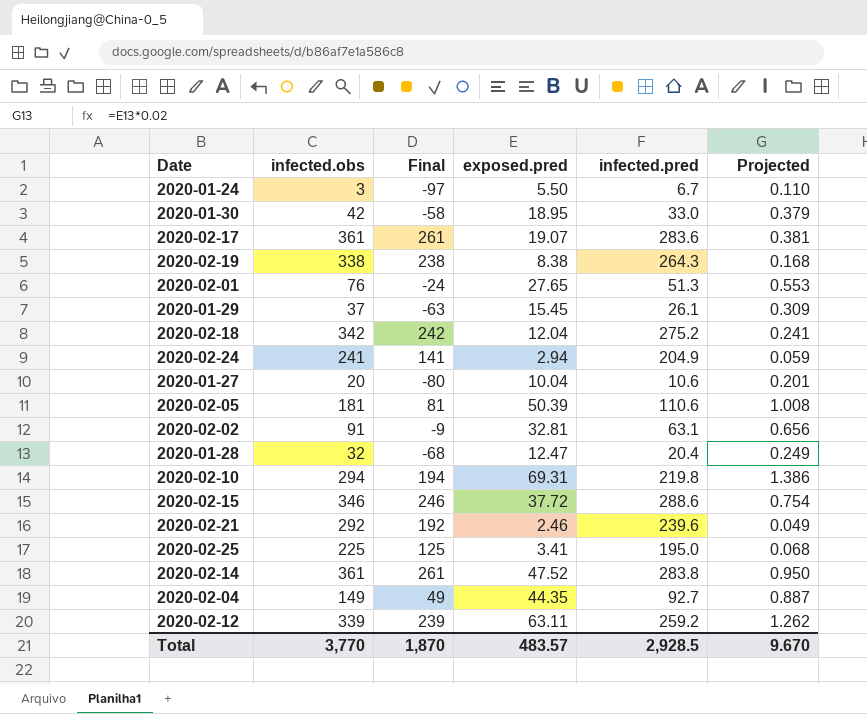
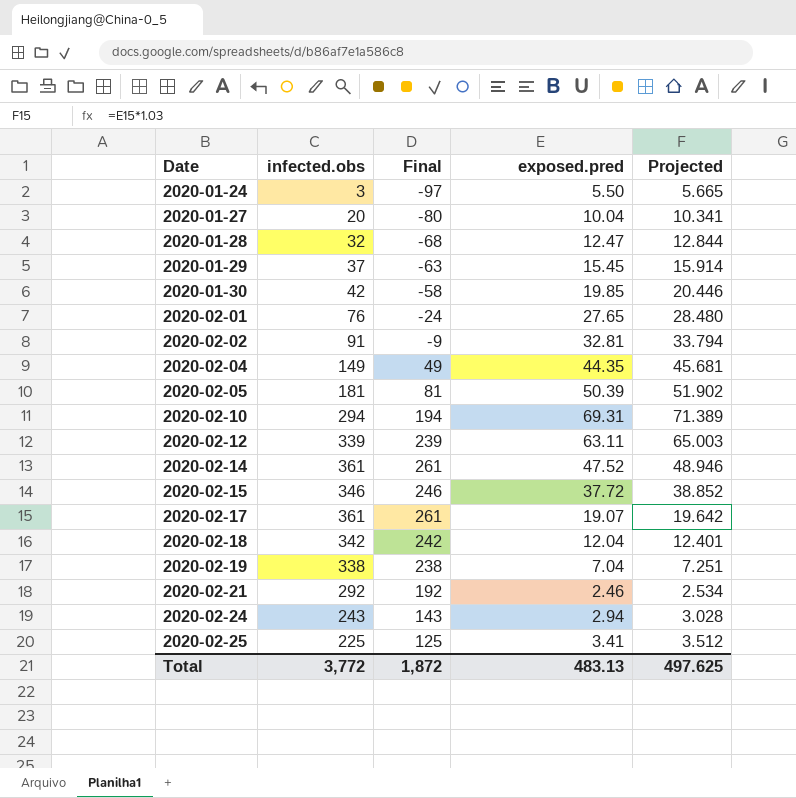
row order: none -> Date ascending
column infected.pred | position: 5 -> none
column Projected | formula: [exposed.pred] * 0.02 -> [exposed.pred] * 1.03
2020-01-30 | exposed.pred: 18.95 -> 19.85
2020-02-19 | exposed.pred: 8.38 -> 7.04
2020-02-24 | infected.obs: 241 -> 243
2020-02-24 | Final: 141 -> 143
Total | infected.obs: 3,770 -> 3,772
Total | Final: 1,870 -> 1,872
Total | exposed.pred: 483.57 -> 483.13
Total | Projected: 9.670 -> 497.625

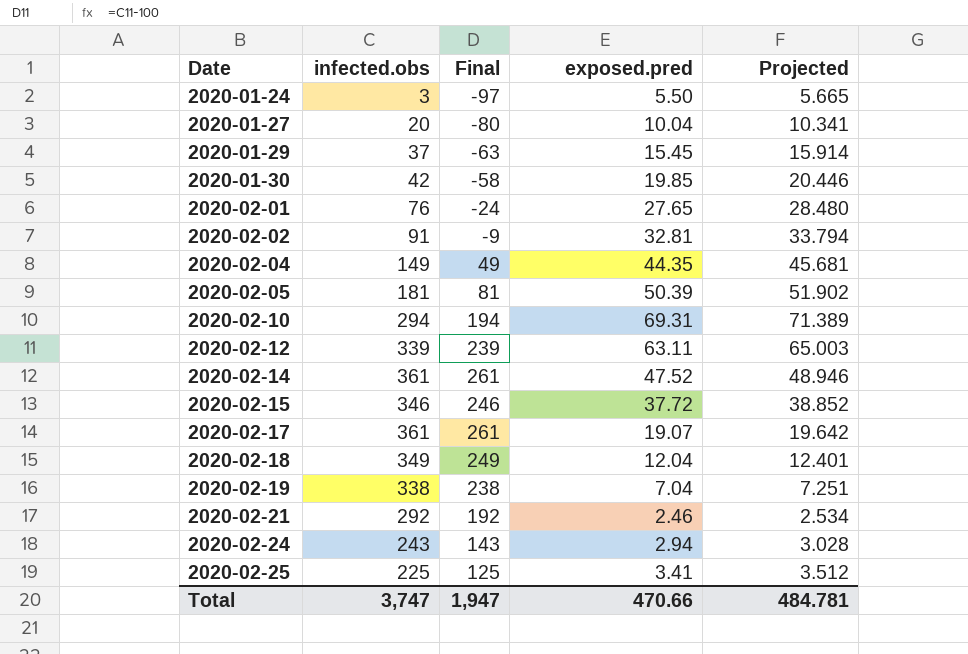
row 2020-01-28: 32 | -68 | 12.47 | 12.844 -> none
2020-02-18 | infected.obs: 342 -> 349
2020-02-18 | Final: 242 -> 249
Total | infected.obs: 3,772 -> 3,747
Total | Final: 1,872 -> 1,947
Total | exposed.pred: 483.13 -> 470.66
Total | Projected: 497.625 -> 484.781

